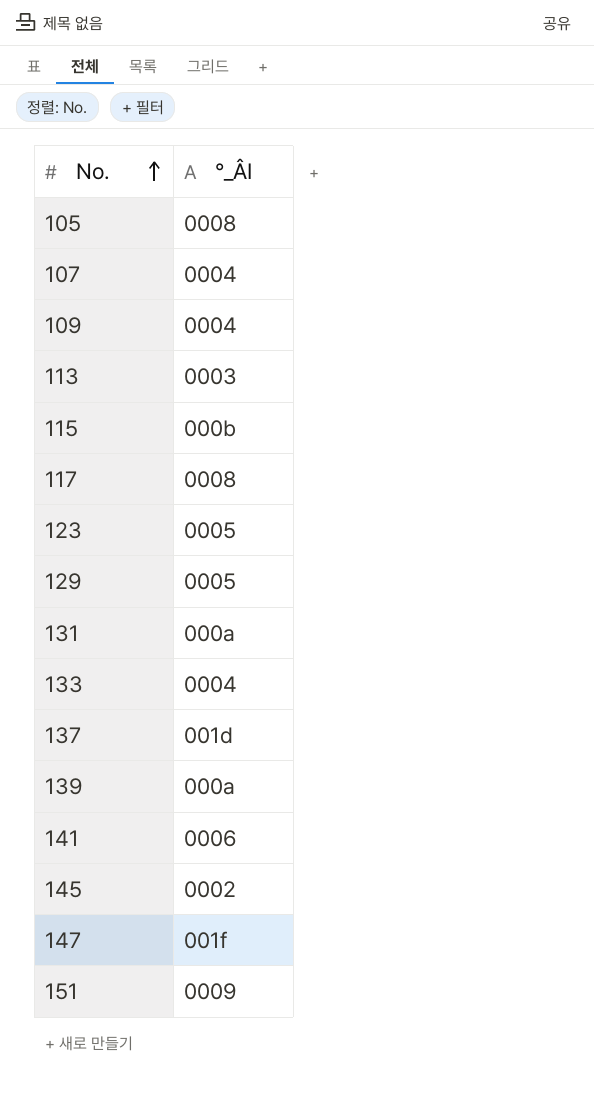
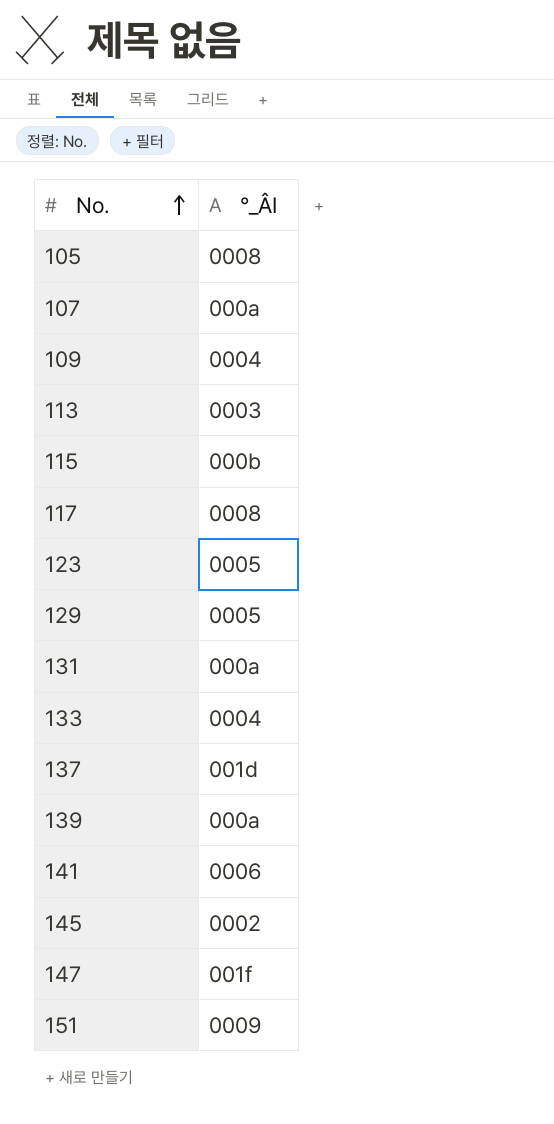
107 | °_ÂI: 0004 -> 000a

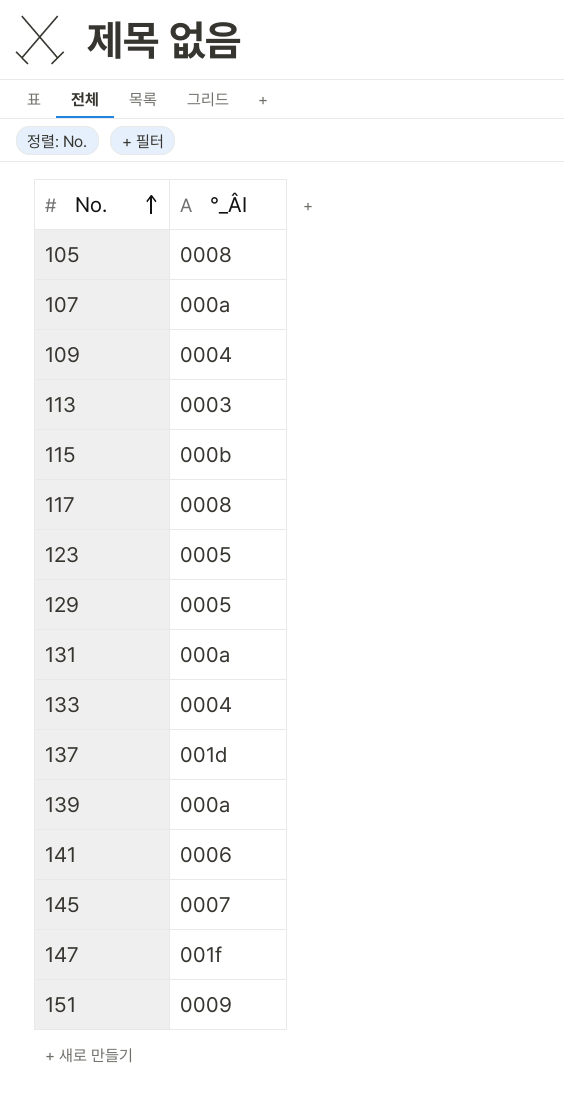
145 | °_ÂI: 0002 -> 0007

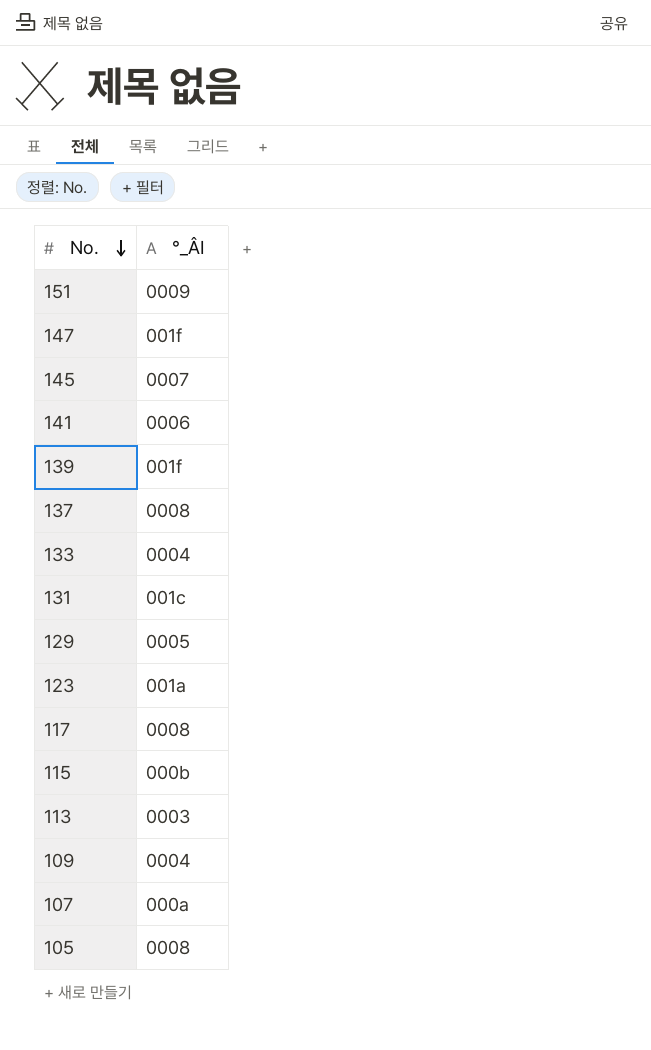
row order: No. ascending -> No. descending
139 | °_ÂI: 000a -> 001f
137 | °_ÂI: 001d -> 0008
131 | °_ÂI: 000a -> 001c
123 | °_ÂI: 0005 -> 001a

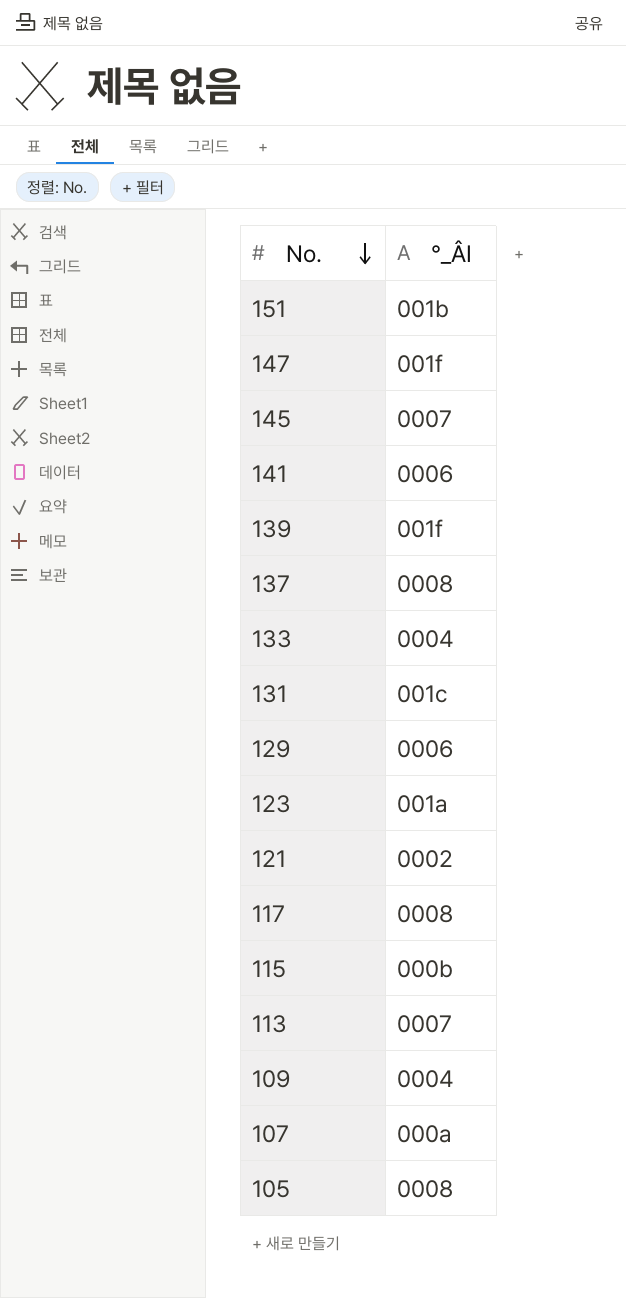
151 | °_ÂI: 0009 -> 001b
129 | °_ÂI: 0005 -> 0006
row 121: none -> 0002
113 | °_ÂI: 0003 -> 0007

